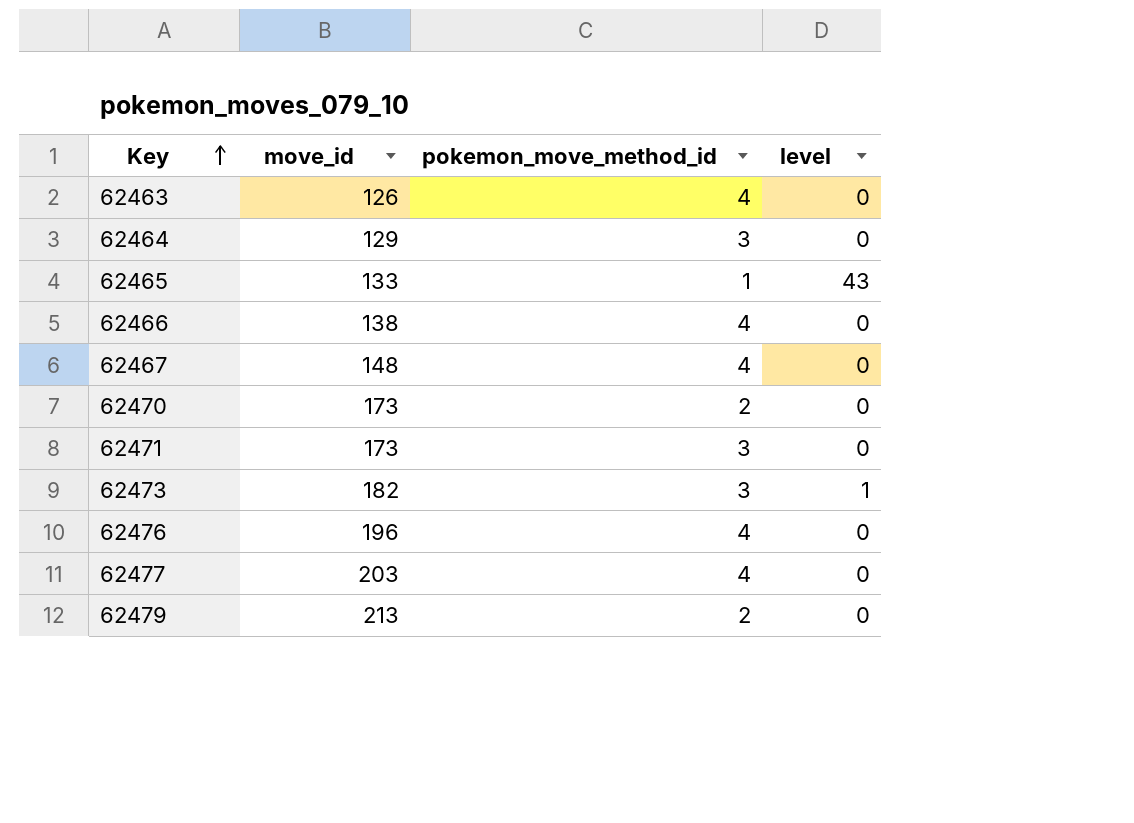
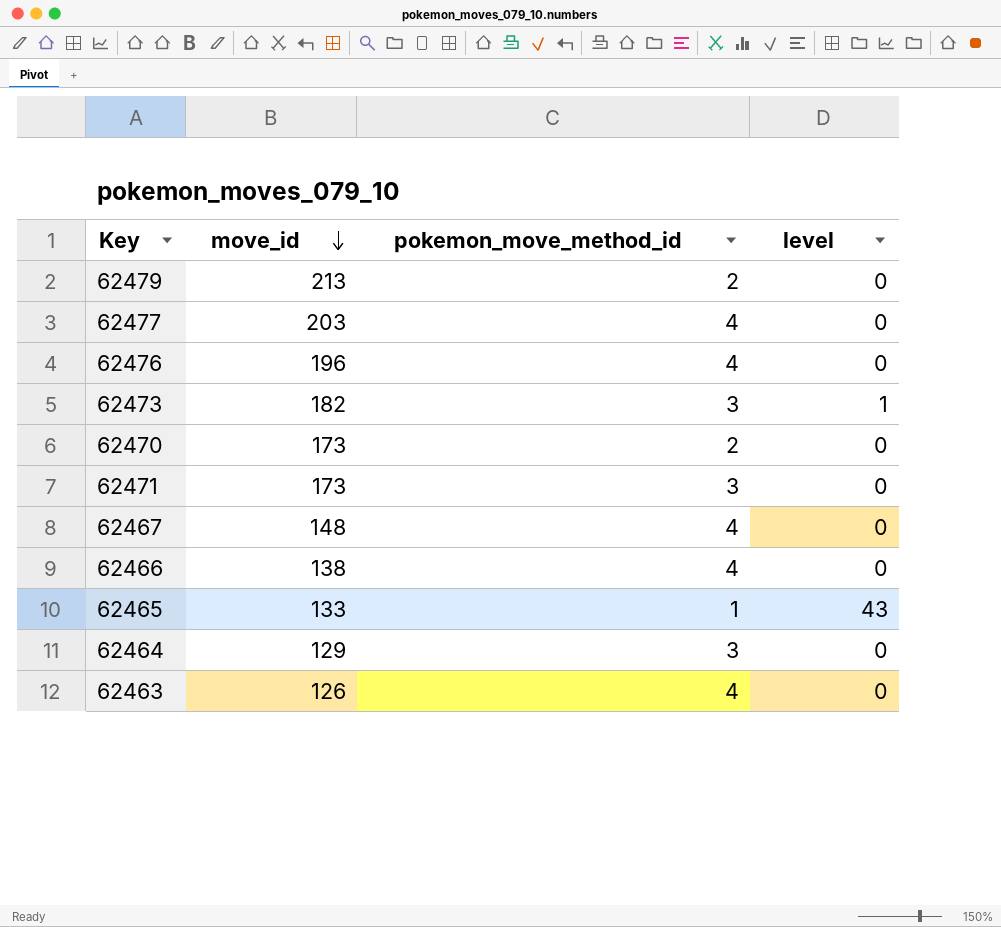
row order: Key ascending -> move_id descending

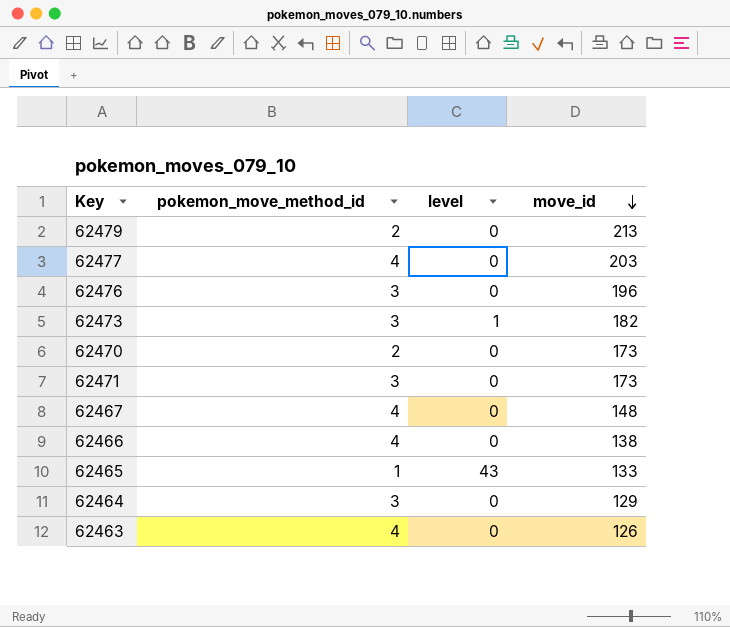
column move_id | position: 2 -> 4
62476 | pokemon_move_method_id: 4 -> 3

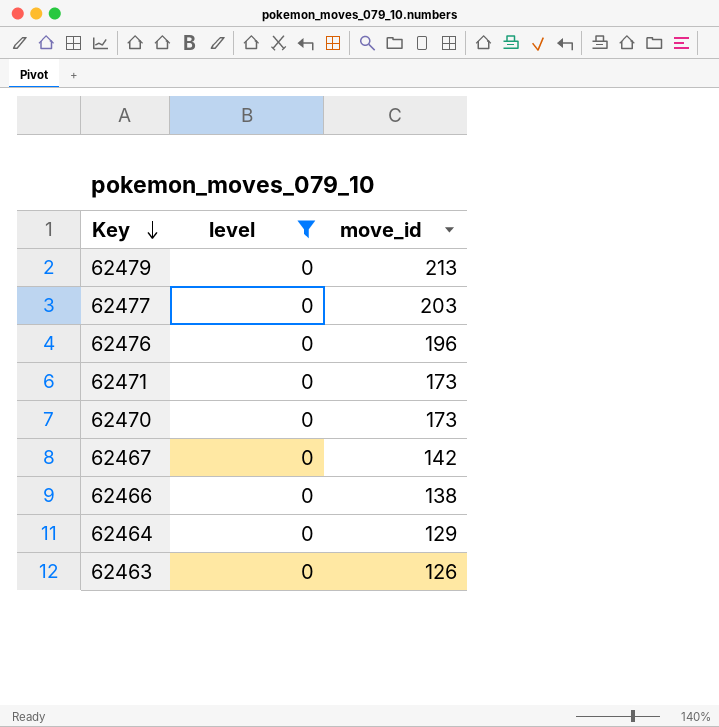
filter: none -> level = 0
row order: move_id descending -> Key descending
column pokemon_move_method_id | position: 2 -> none
62467 | move_id: 148 -> 142

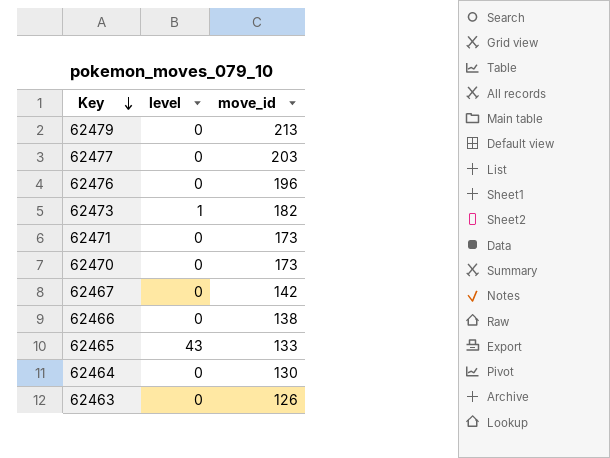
filter: level = 0 -> none
62464 | move_id: 129 -> 130

